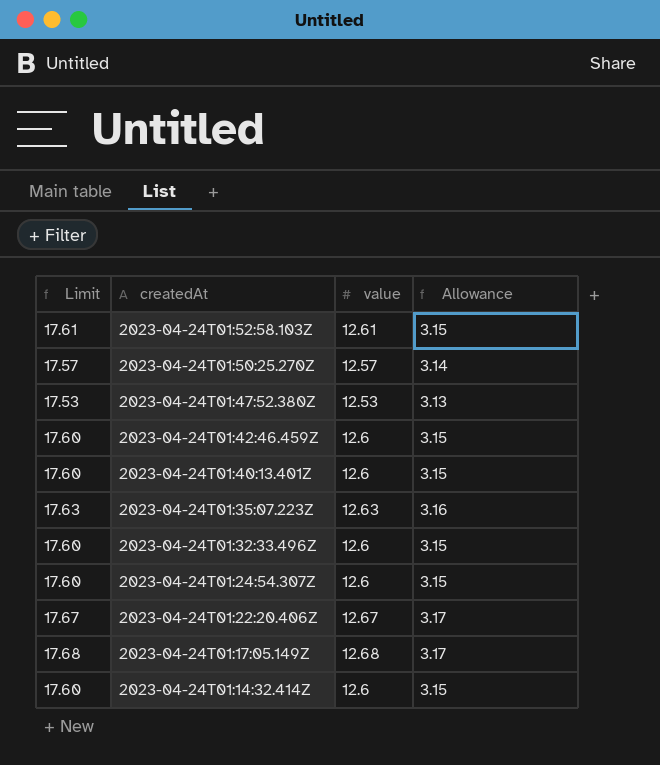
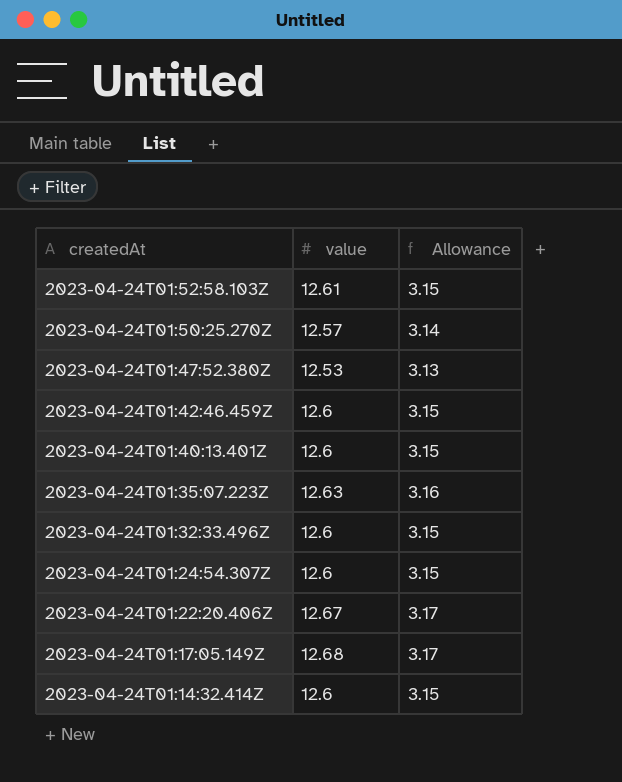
column Limit | formula: [value] + 5 -> none

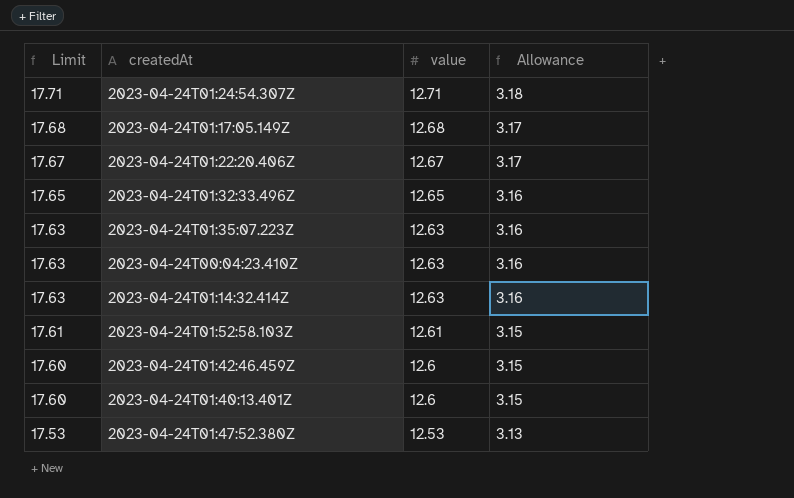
row order: createdAt descending -> Limit descending
column Limit | formula: none -> [value] + 5
row 2023-04-24T01:50:25.270Z: 12.57 | 3.14 -> none
2023-04-24T01:24:54.307Z | value: 12.6 -> 12.71
2023-04-24T01:24:54.307Z | Allowance: 3.15 -> 3.18
2023-04-24T01:32:33.496Z | value: 12.6 -> 12.65
2023-04-24T01:32:33.496Z | Allowance: 3.15 -> 3.16
row 2023-04-24T00:04:23.410Z: none -> 17.63 | 12.63 | 3.16
2023-04-24T01:14:32.414Z | value: 12.6 -> 12.63
2023-04-24T01:14:32.414Z | Allowance: 3.15 -> 3.16

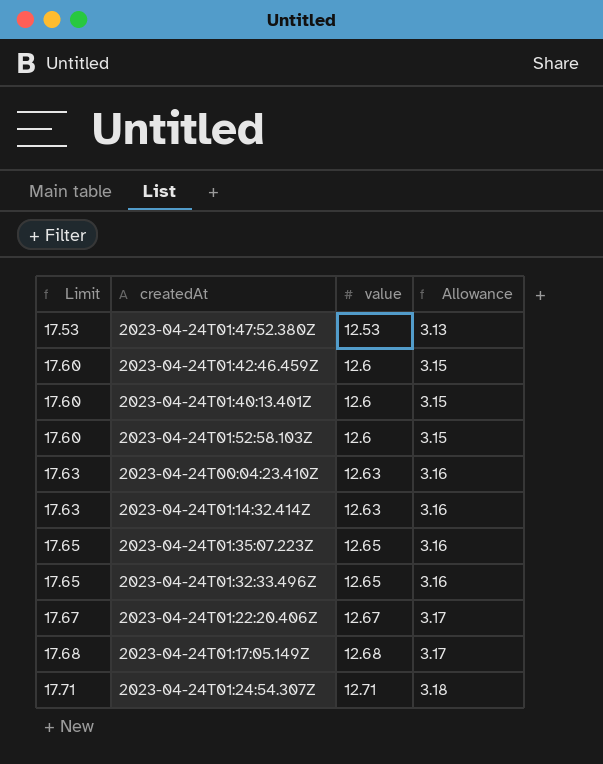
row order: Limit descending -> Limit ascending
2023-04-24T01:52:58.103Z | Limit: 17.61 -> 17.60
2023-04-24T01:52:58.103Z | value: 12.61 -> 12.6
2023-04-24T01:35:07.223Z | Limit: 17.63 -> 17.65
2023-04-24T01:35:07.223Z | value: 12.63 -> 12.65

